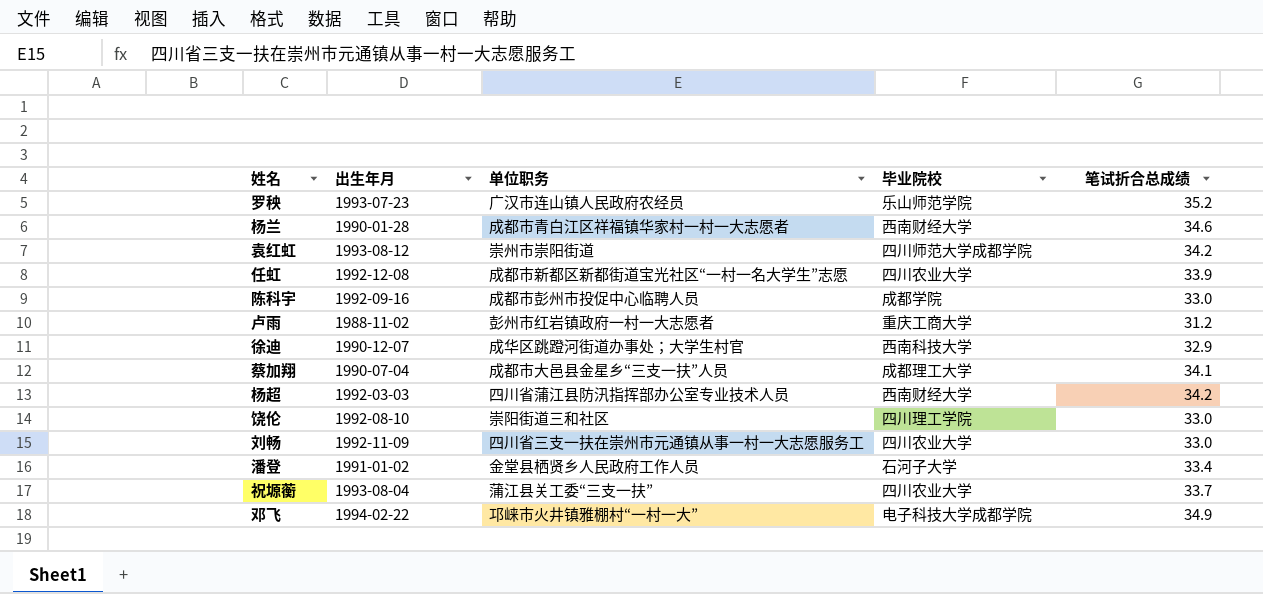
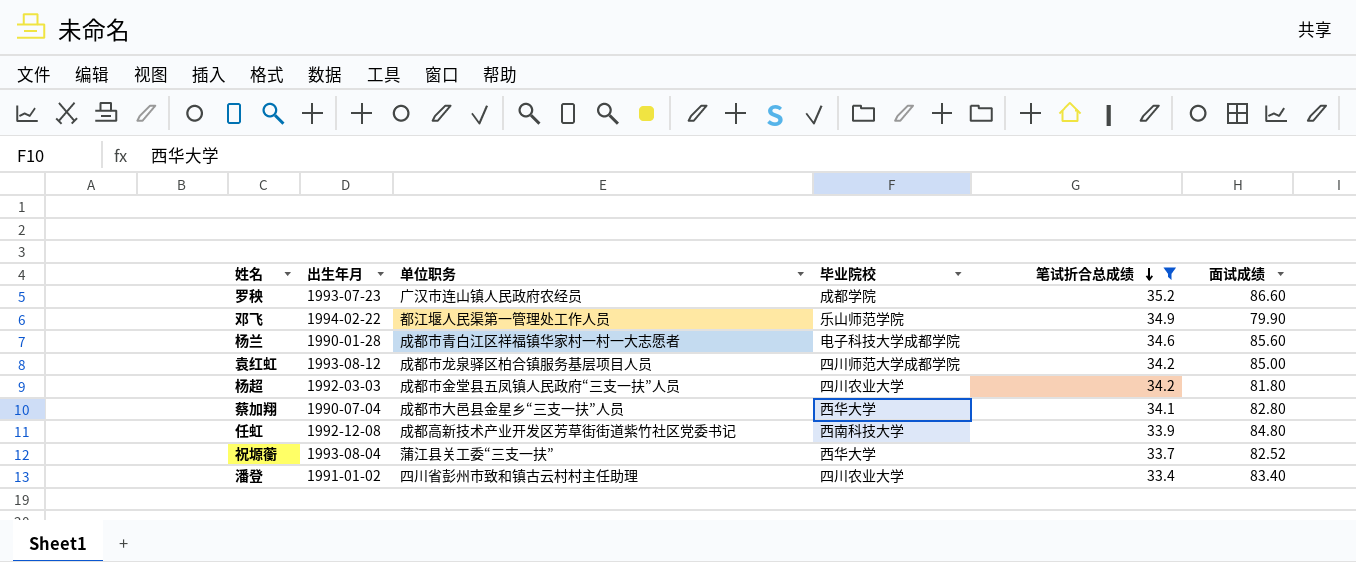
filter: none -> 笔试折合总成绩 >= 33.4
row order: none -> 笔试折合总成绩 descending
column 面试成绩 | position: none -> 6
罗秧 | 毕业院校: 乐山师范学院 -> 成都学院
邓飞 | 单位职务: 邛崃市火井镇雅棚村“一村一大” -> 都江堰人民渠第一管理处工作人员
邓飞 | 毕业院校: 电子科技大学成都学院 -> 乐山师范学院
杨兰 | 毕业院校: 西南财经大学 -> 电子科技大学成都学院
袁红虹 | 单位职务: 崇州市崇阳街道 -> 成都市龙泉驿区柏合镇服务基层项目人员
杨超 | 单位职务: 四川省蒲江县防汛指挥部办公室专业技术人员 -> 成都市金堂县五凤镇人民政府“三支一扶”人员
杨超 | 毕业院校: 西南财经大学 -> 四川农业大学
蔡加翔 | 毕业院校: 成都理工大学 -> 西华大学
任虹 | 单位职务: 成都市新都区新都街道宝光社区“一村一名大学生”志愿 -> 成都高新技术产业开发区芳草街街道紫竹社区党委书记
任虹 | 毕业院校: 四川农业大学 -> 西南科技大学
祝塬蘅 | 毕业院校: 四川农业大学 -> 西华大学
潘登 | 单位职务: 金堂县栖贤乡人民政府工作人员 -> 四川省彭州市致和镇古云村村主任助理
潘登 | 毕业院校: 石河子大学 -> 四川农业大学

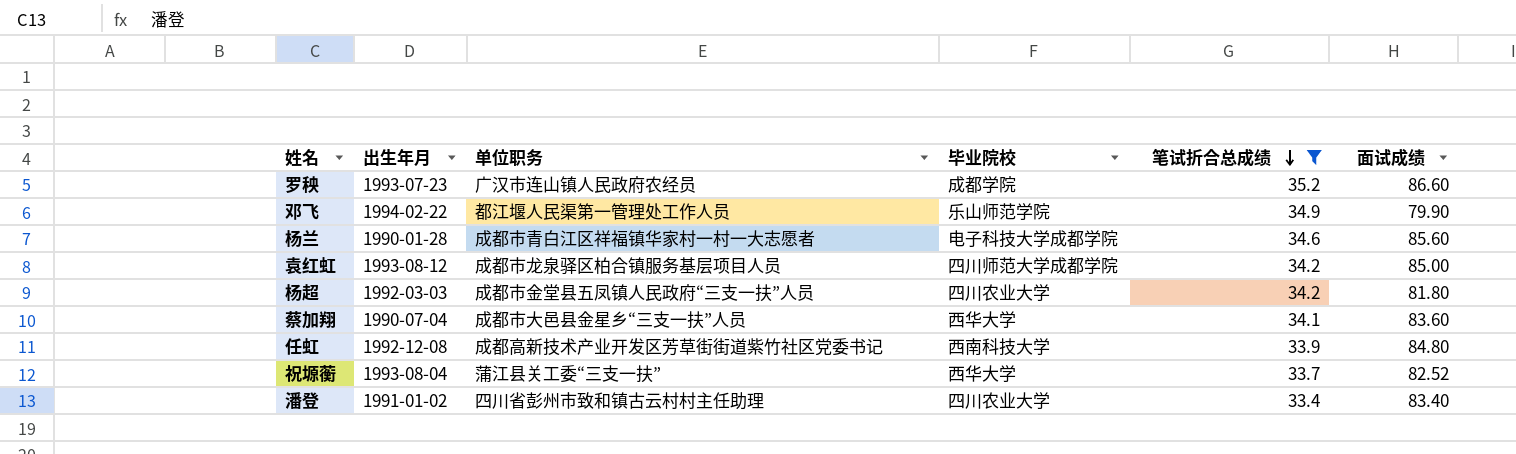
蔡加翔 | 面试成绩: 82.80 -> 83.60

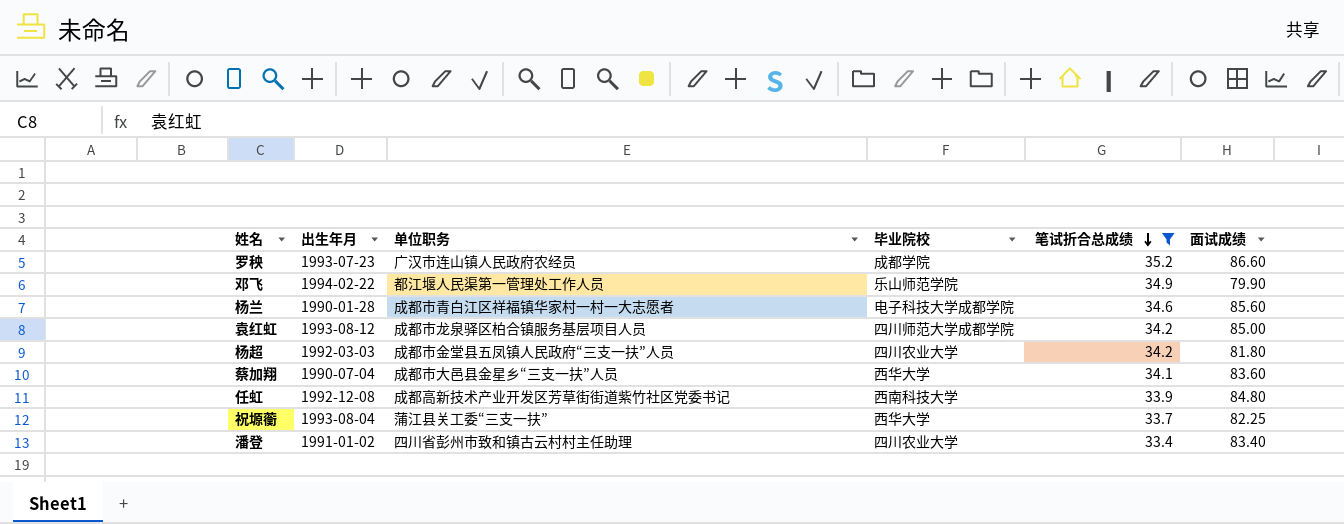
祝塬蘅 | 面试成绩: 82.52 -> 82.25

